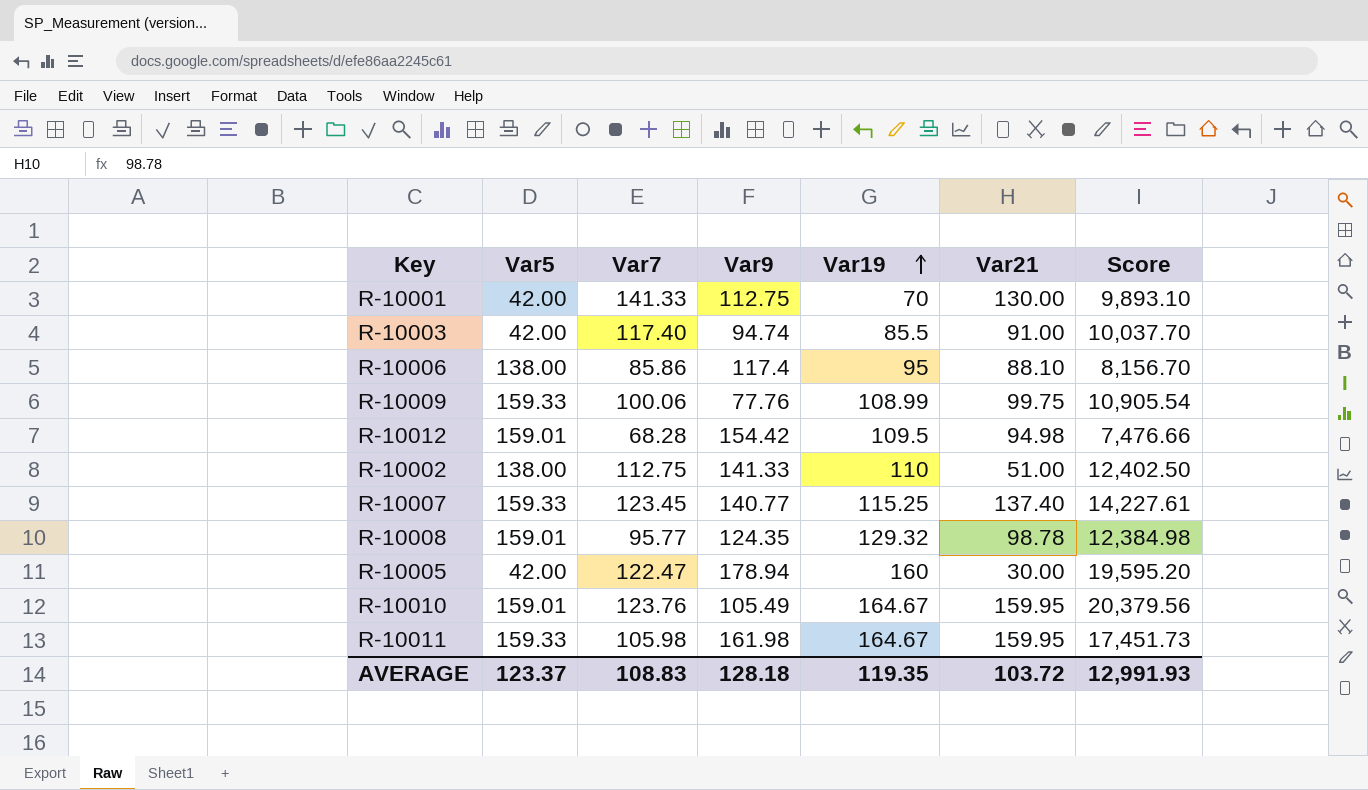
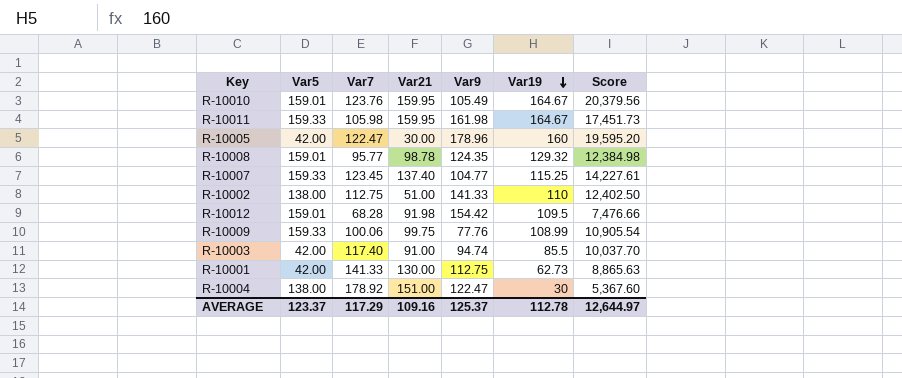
row order: Var19 ascending -> Var19 descending
column Var21 | position: 6 -> 4
row R-10006: 138.00 | 85.86 | 117.4 | 95 | 88.10 | 8,156.70 -> none
R-10005 | Var9: 178.94 -> 178.96
R-10007 | Var9: 140.77 -> 104.77
R-10012 | Var21: 94.98 -> 91.98
R-10001 | Var19: 70 -> 62.73
R-10001 | Score: 9,893.10 -> 8,865.63
row R-10004: none -> 138.00 | 178.92 | 151.00 | 122.47 | 30 | 5,367.60
AVERAGE | Var7: 108.83 -> 117.29
AVERAGE | Var21: 103.72 -> 109.16
AVERAGE | Var9: 128.18 -> 125.37
AVERAGE | Var19: 119.35 -> 112.78
AVERAGE | Score: 12,991.93 -> 12,644.97

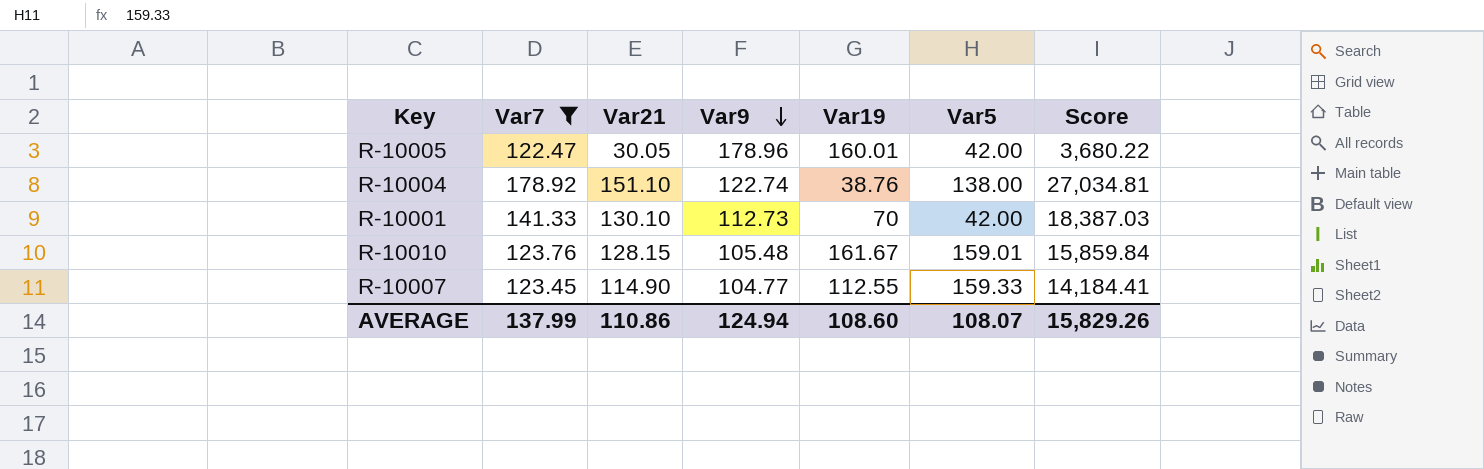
filter: none -> Var7 >= 122.47
row order: Var19 descending -> Var9 descending
column Var5 | position: 2 -> 6
column Score | formula: [Var7] * [Var19] -> [Var7] * [Var21]
R-10005 | Var21: 30.00 -> 30.05
R-10005 | Var19: 160 -> 160.01
R-10004 | Var21: 151.00 -> 151.10
R-10004 | Var9: 122.47 -> 122.74
R-10004 | Var19: 30 -> 38.76
R-10001 | Var21: 130.00 -> 130.10
R-10001 | Var9: 112.75 -> 112.73
R-10001 | Var19: 62.73 -> 70
R-10010 | Var21: 159.95 -> 128.15
R-10010 | Var9: 105.49 -> 105.48
R-10010 | Var19: 164.67 -> 161.67
R-10007 | Var21: 137.40 -> 114.90
R-10007 | Var19: 115.25 -> 112.55
AVERAGE | Var7: 117.29 -> 137.99
AVERAGE | Var21: 109.16 -> 110.86
AVERAGE | Var9: 125.37 -> 124.94
AVERAGE | Var19: 112.78 -> 108.60
AVERAGE | Var5: 123.37 -> 108.07
AVERAGE | Score: 12,644.97 -> 15,829.26

